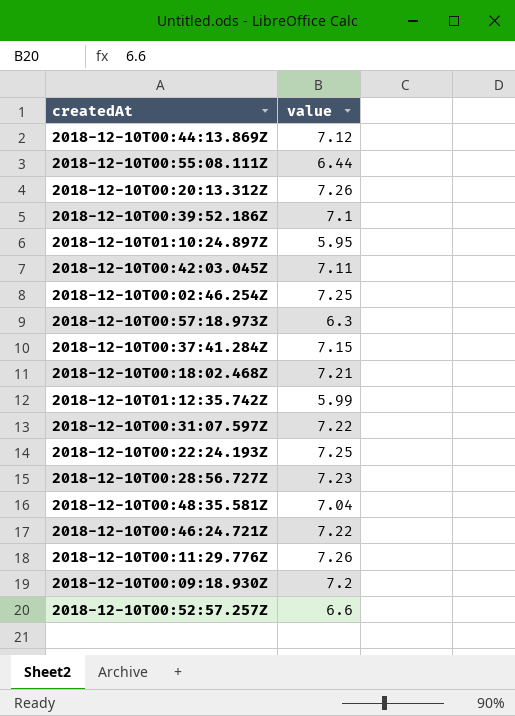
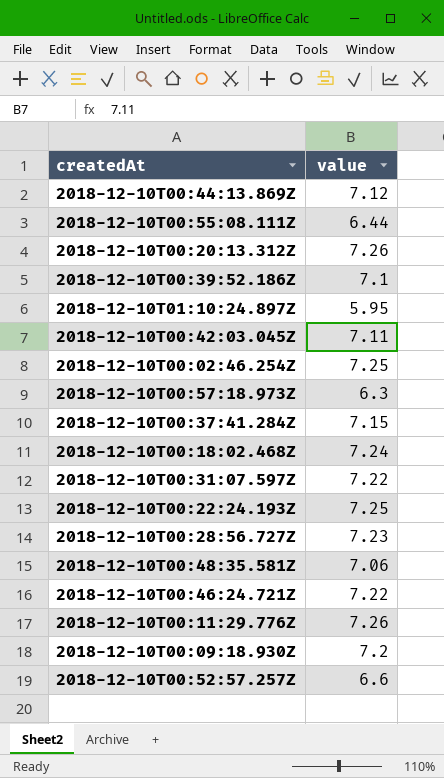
row 2018-12-10T01:12:35.742Z: 5.99 -> none
2018-12-10T00:18:02.468Z | value: 7.21 -> 7.24
2018-12-10T00:48:35.581Z | value: 7.04 -> 7.06

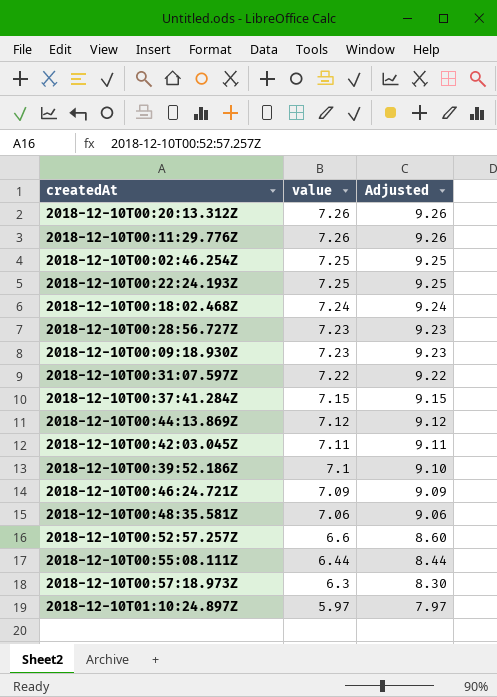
row order: none -> value descending
column Adjusted | formula: none -> [value] + 2
2018-12-10T00:09:18.930Z | value: 7.2 -> 7.23
2018-12-10T00:46:24.721Z | value: 7.22 -> 7.09
2018-12-10T01:10:24.897Z | value: 5.95 -> 5.97

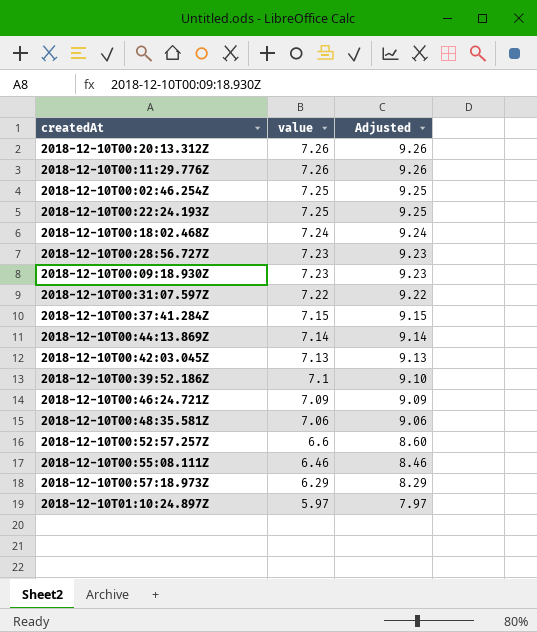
2018-12-10T00:44:13.869Z | value: 7.12 -> 7.14
2018-12-10T00:44:13.869Z | Adjusted: 9.12 -> 9.14
2018-12-10T00:42:03.045Z | value: 7.11 -> 7.13
2018-12-10T00:42:03.045Z | Adjusted: 9.11 -> 9.13
2018-12-10T00:55:08.111Z | value: 6.44 -> 6.46
2018-12-10T00:55:08.111Z | Adjusted: 8.44 -> 8.46
2018-12-10T00:57:18.973Z | value: 6.3 -> 6.29
2018-12-10T00:57:18.973Z | Adjusted: 8.30 -> 8.29

